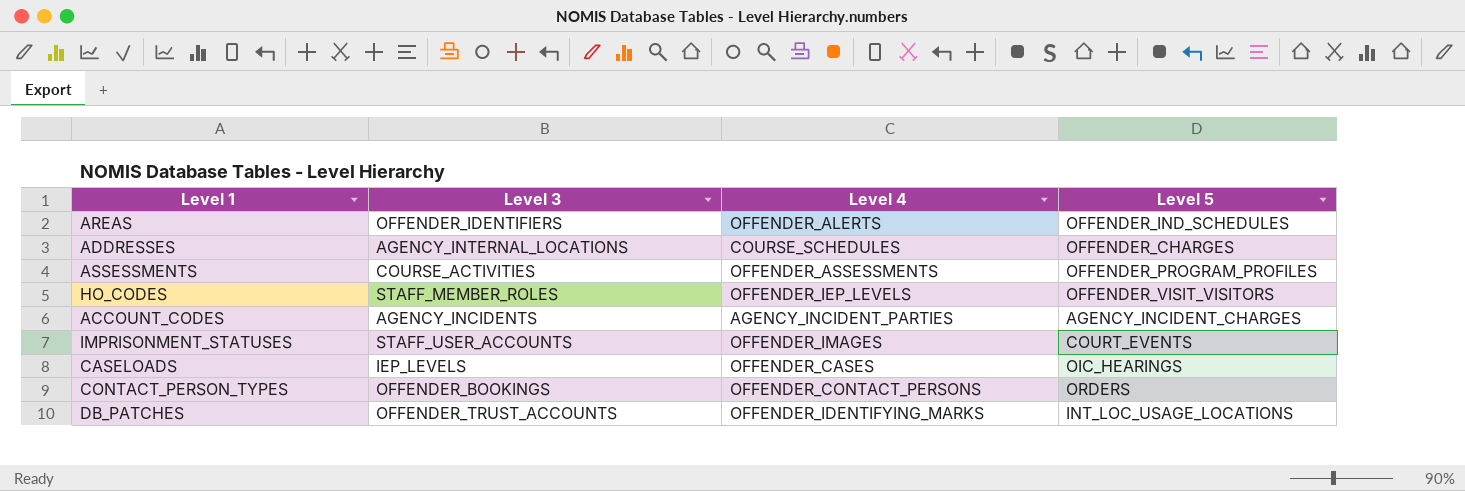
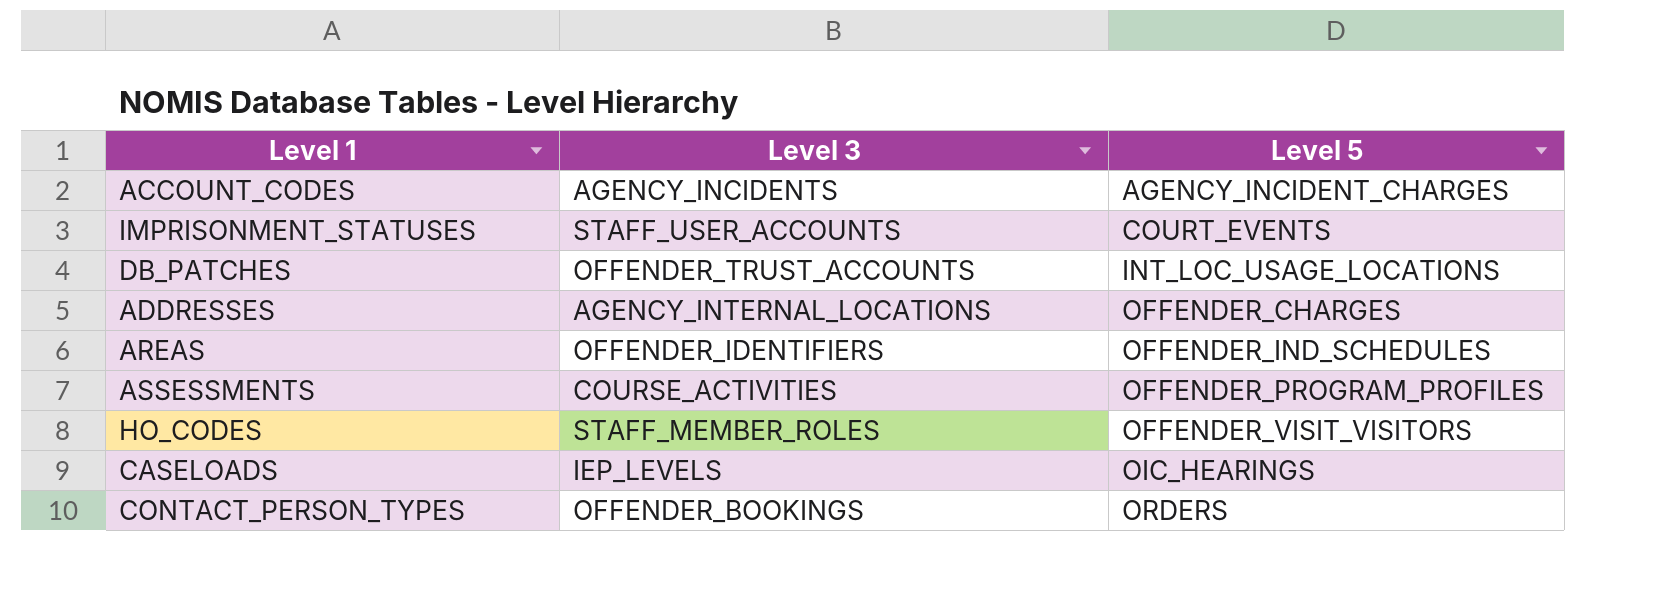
row order: none -> Level 5 ascending
column Level 4 | position: 3 -> none

